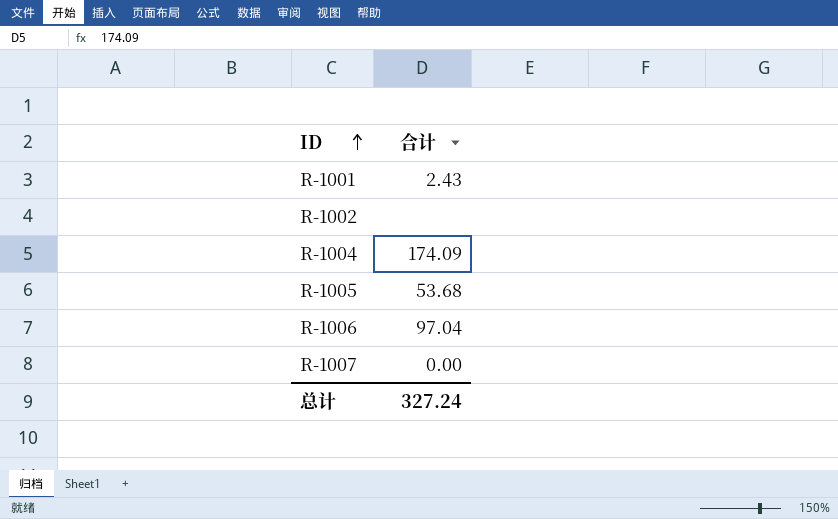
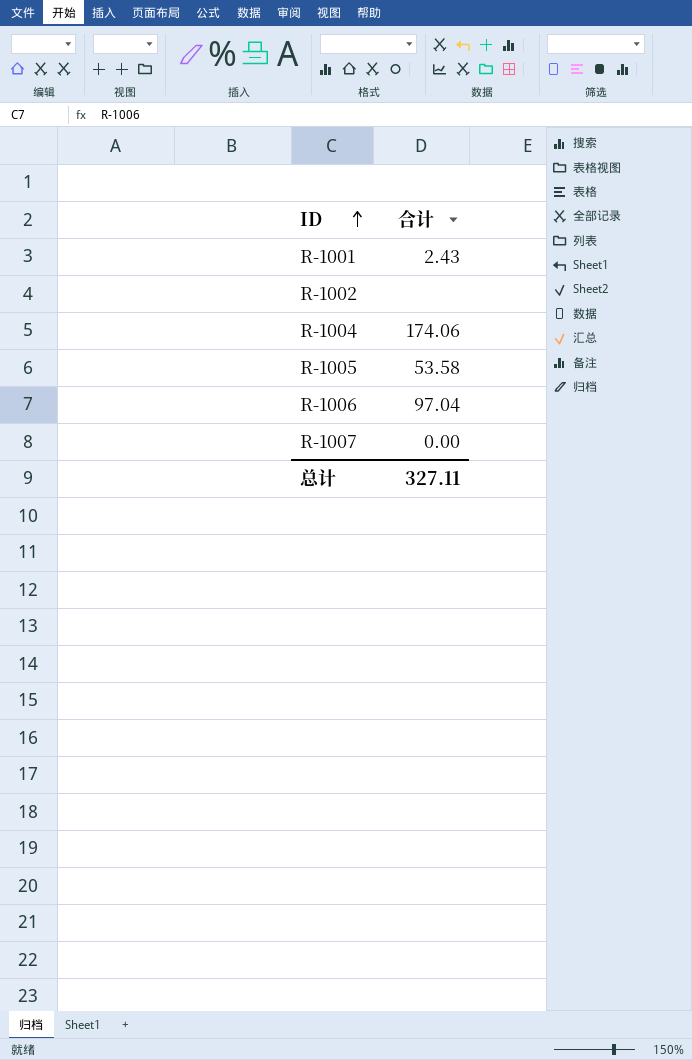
R-1004 | 合计: 174.09 -> 174.06
R-1005 | 合计: 53.68 -> 53.58
总计 | 合计: 327.24 -> 327.11

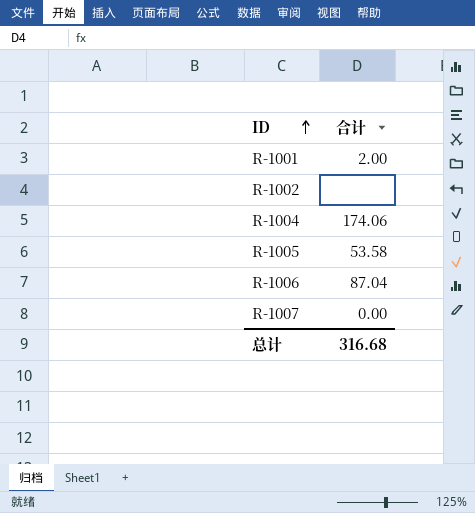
R-1001 | 合计: 2.43 -> 2.00
R-1006 | 合计: 97.04 -> 87.04
总计 | 合计: 327.11 -> 316.68

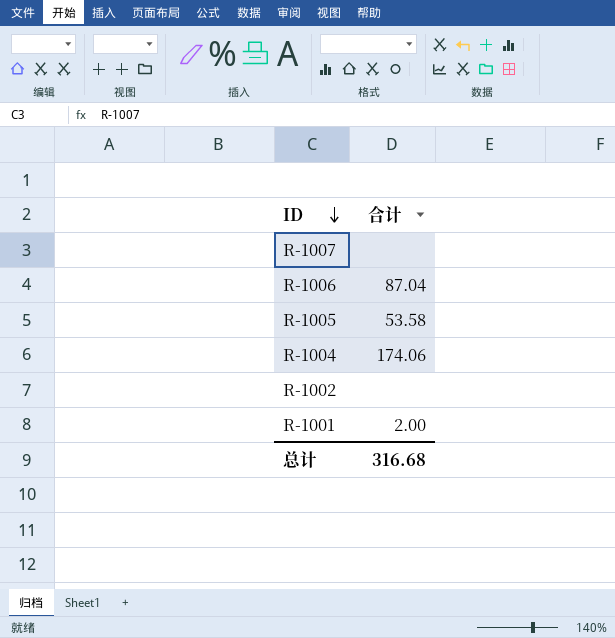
row order: ID ascending -> ID descending
R-1007 | 合计: 0.00 -> none

